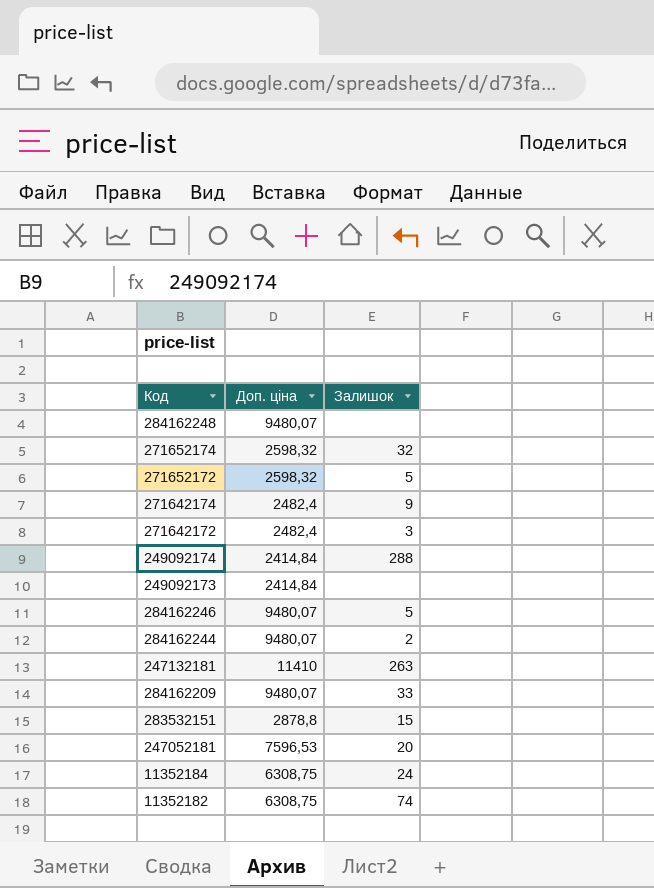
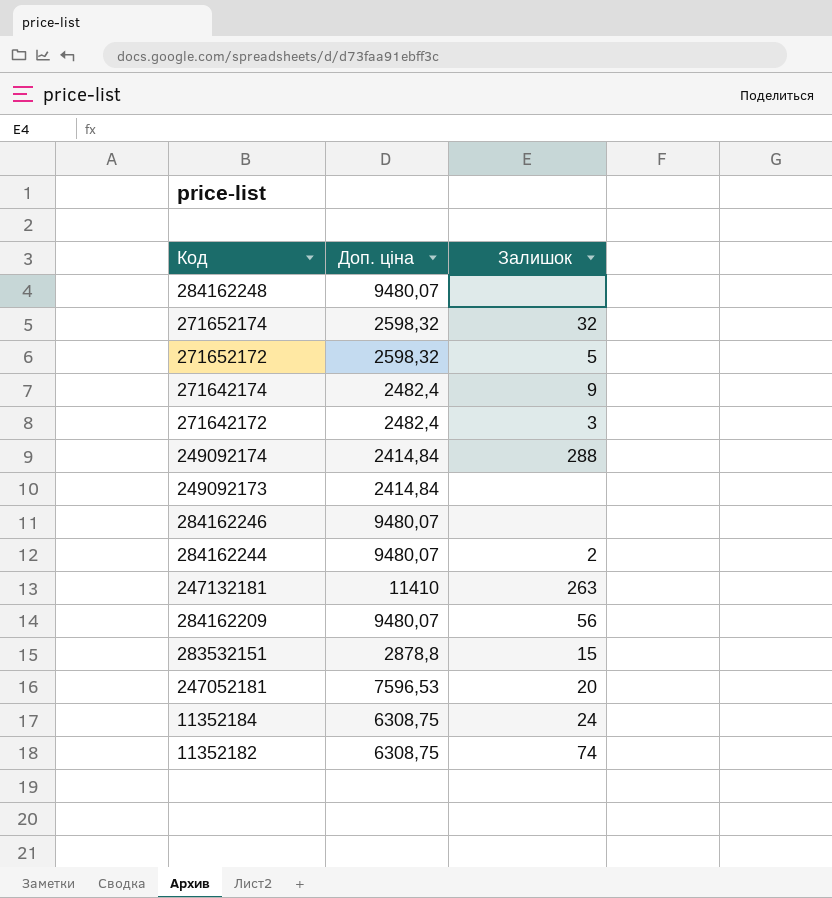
284162246 | Залишок: 5 -> none
284162209 | Залишок: 33 -> 56

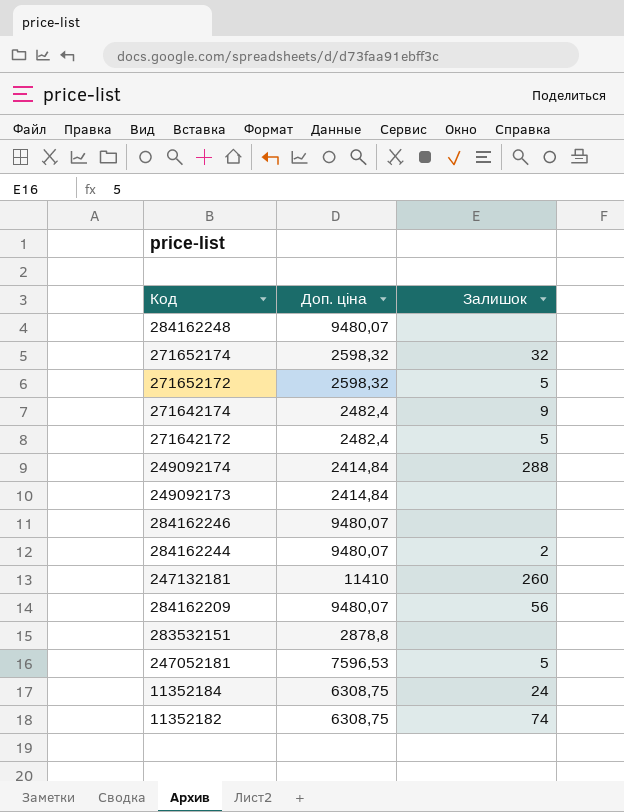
271642172 | Залишок: 3 -> 5
247132181 | Залишок: 263 -> 260
283532151 | Залишок: 15 -> none
247052181 | Залишок: 20 -> 5

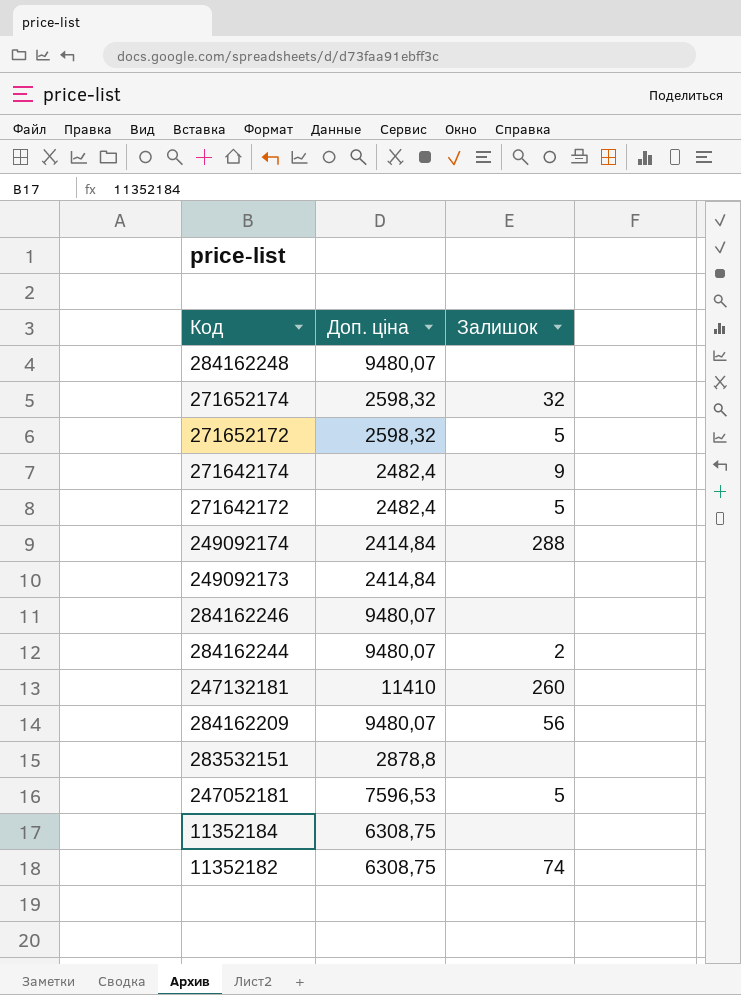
11352184 | Залишок: 24 -> none

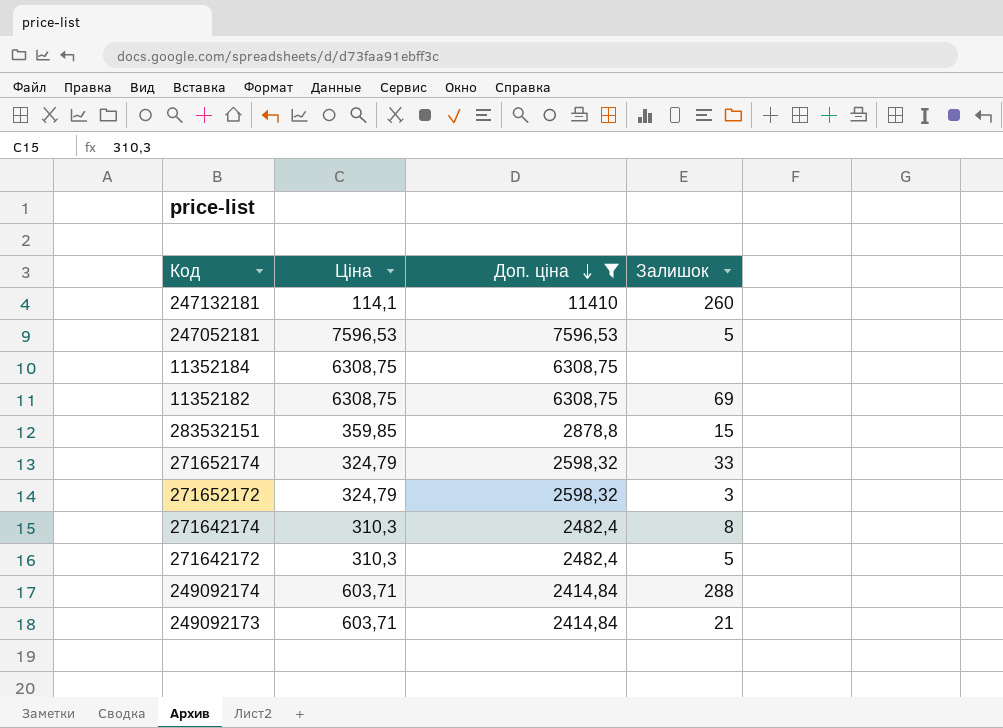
filter: none -> Доп. ціна != 9480,07
row order: none -> Доп. ціна descending
column Ціна | position: none -> 2
11352182 | Залишок: 74 -> 69
283532151 | Залишок: none -> 15
271652174 | Залишок: 32 -> 33
271652172 | Залишок: 5 -> 3
271642174 | Залишок: 9 -> 8
249092173 | Залишок: none -> 21

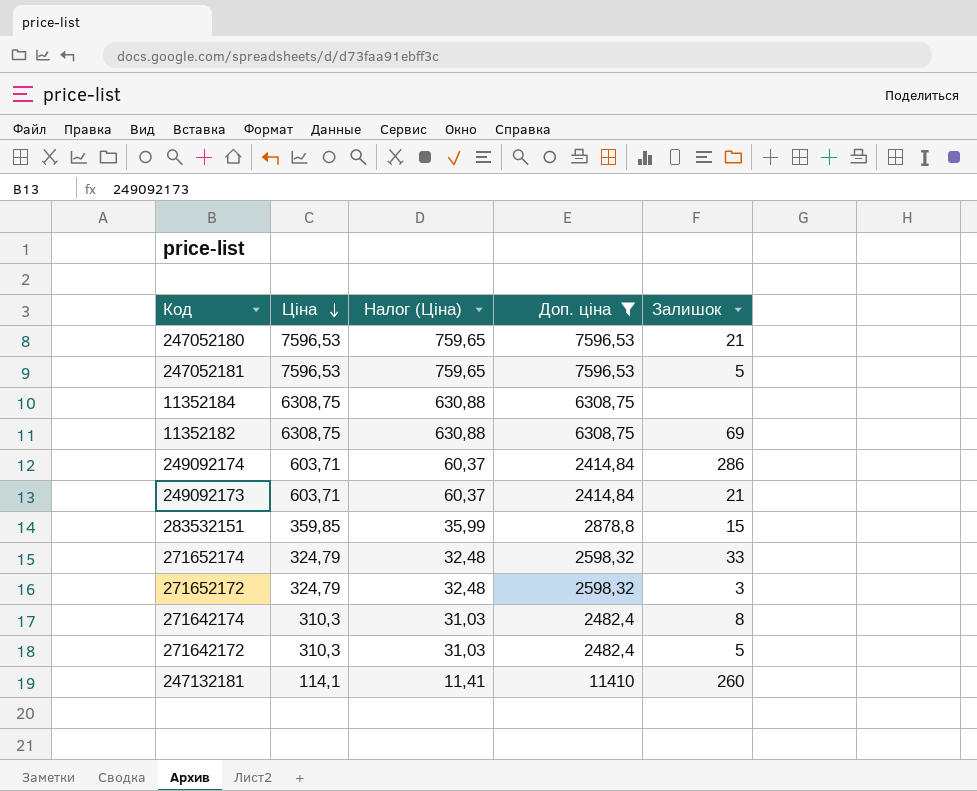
row order: Доп. ціна descending -> Ціна descending
column Налог (Ціна) | formula: none -> [Ціна] * 0,1
row 247052180: none -> 7596,53 | 759,65 | 7596,53 | 21
249092174 | Залишок: 288 -> 286

